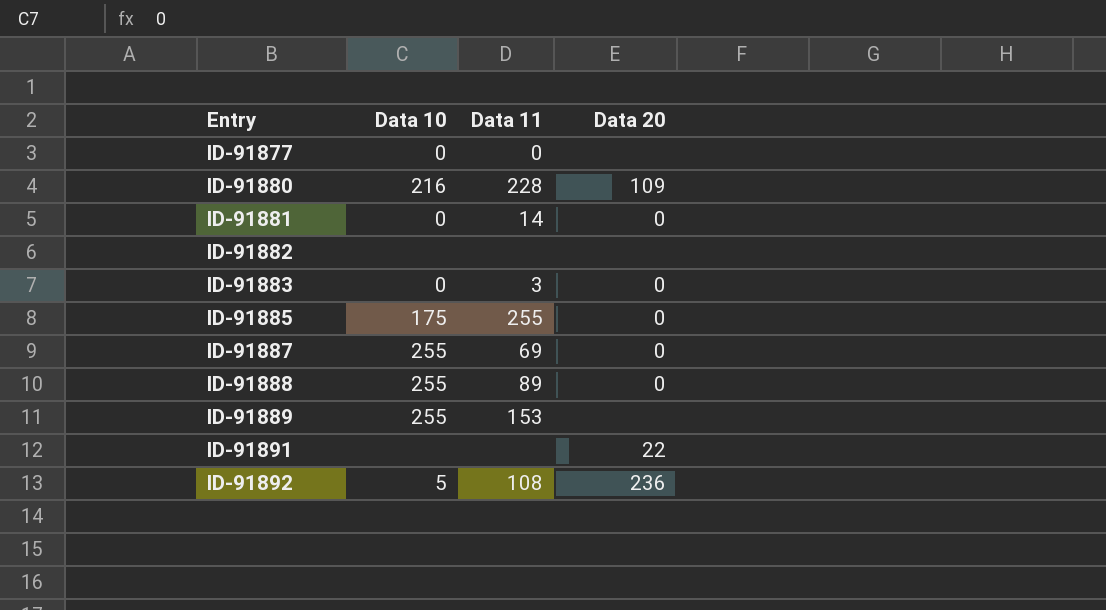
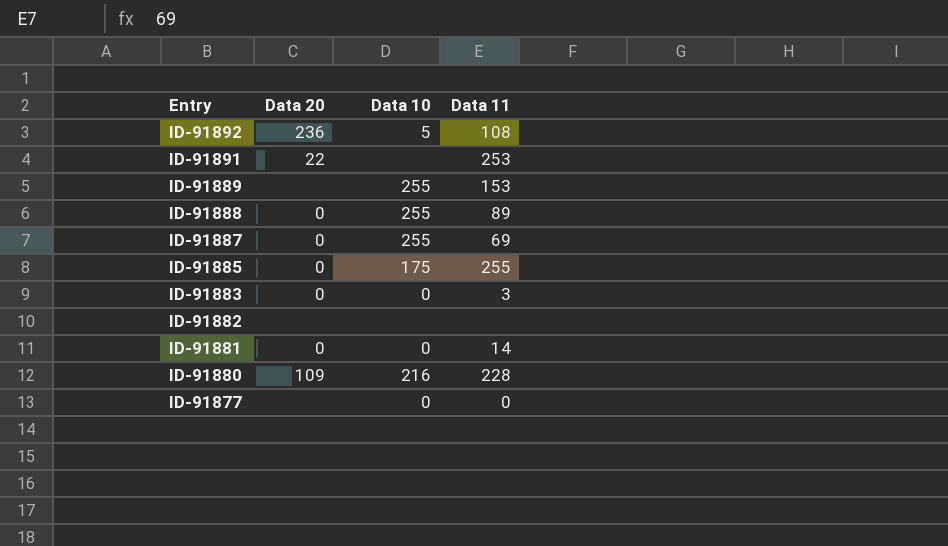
row order: Entry ascending -> Entry descending
column Data 20 | position: 4 -> 2
ID-91891 | Data 11: none -> 253

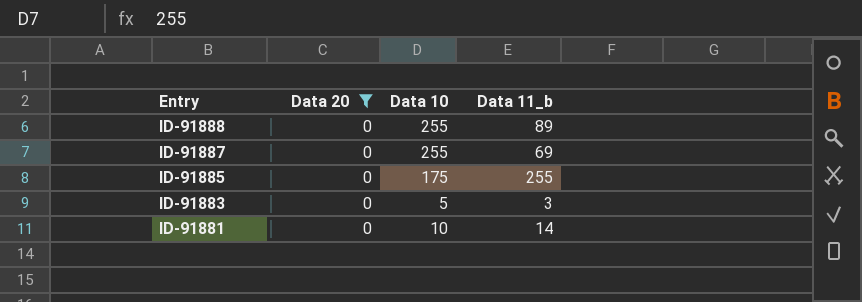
filter: none -> Data 20 = 0
column name: Data 11 -> Data 11_b
ID-91883 | Data 10: 0 -> 5
ID-91881 | Data 10: 0 -> 10

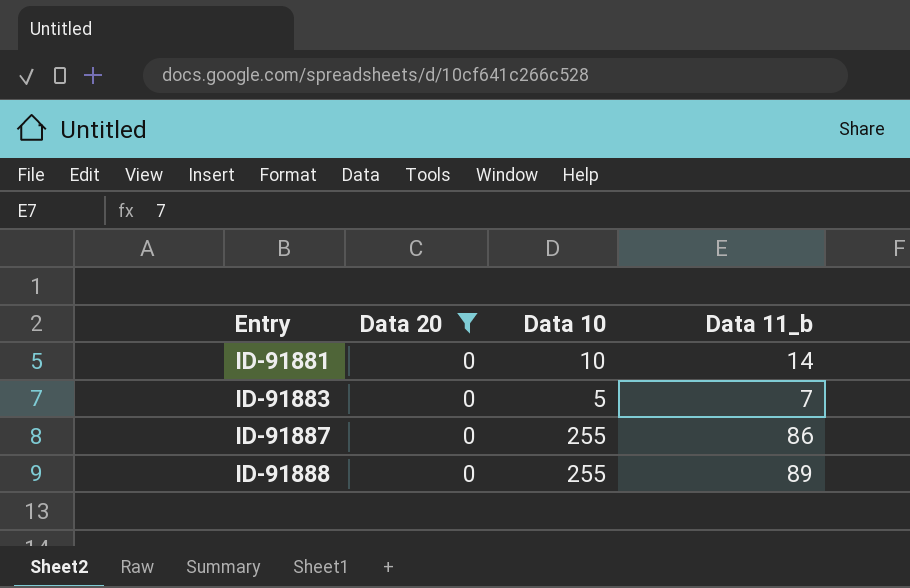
row order: Entry descending -> Entry ascending
row ID-91885: 0 | 175 | 255 -> none
ID-91883 | Data 11_b: 3 -> 7
ID-91887 | Data 11_b: 69 -> 86

